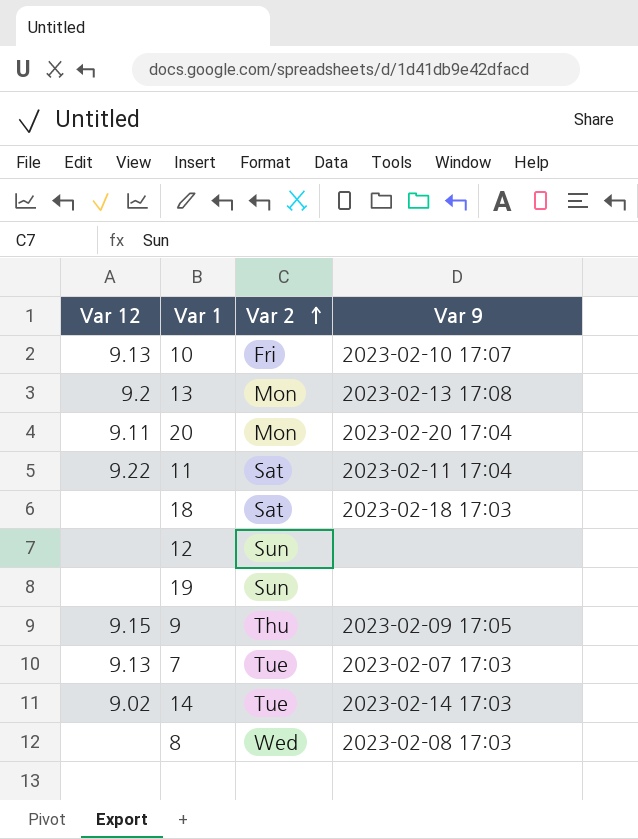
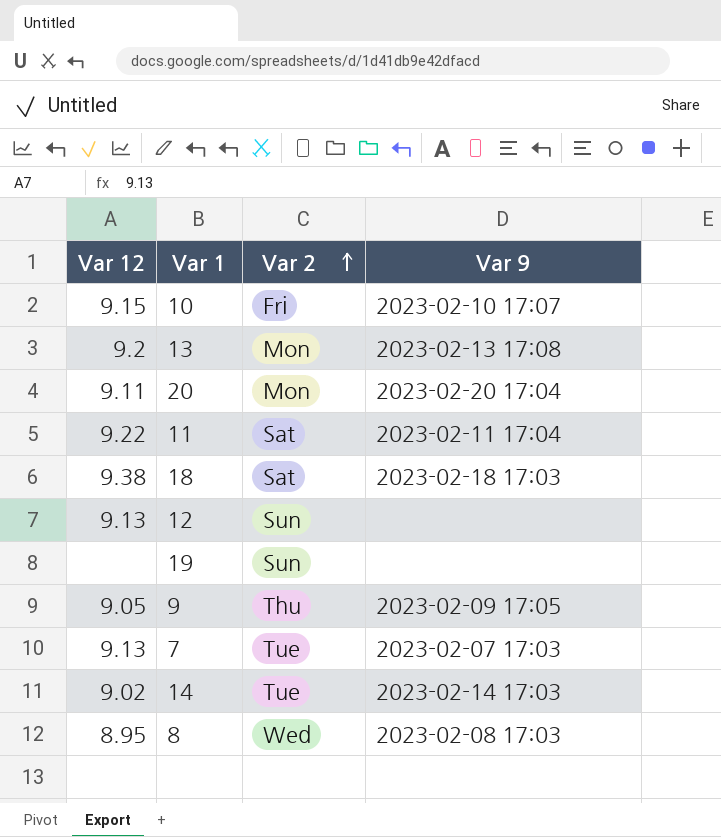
10 | Var 12: 9.13 -> 9.15
18 | Var 12: none -> 9.38
12 | Var 12: none -> 9.13
9 | Var 12: 9.15 -> 9.05
8 | Var 12: none -> 8.95

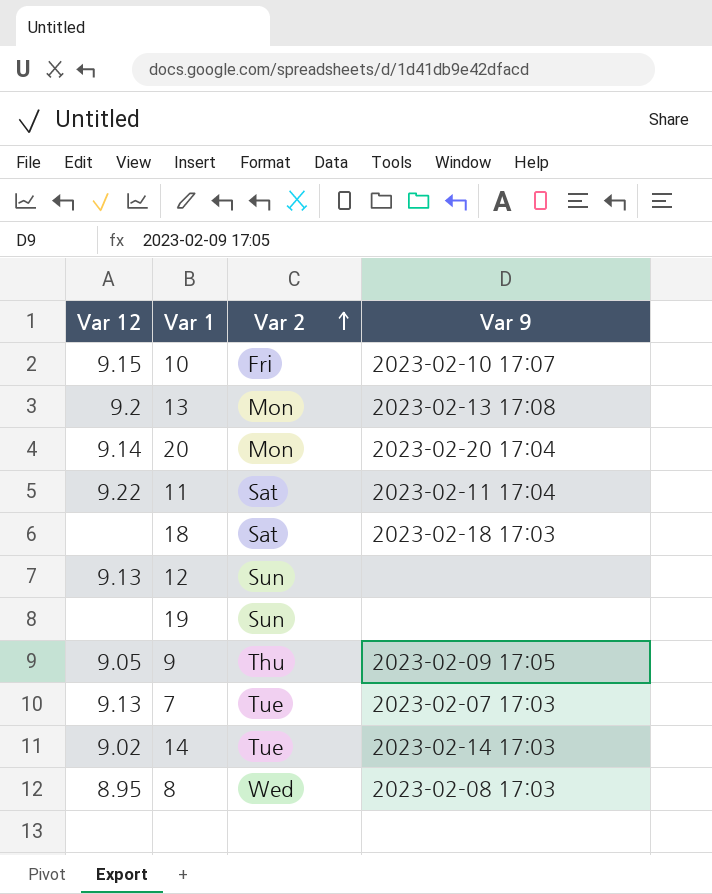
20 | Var 12: 9.11 -> 9.14
18 | Var 12: 9.38 -> none

